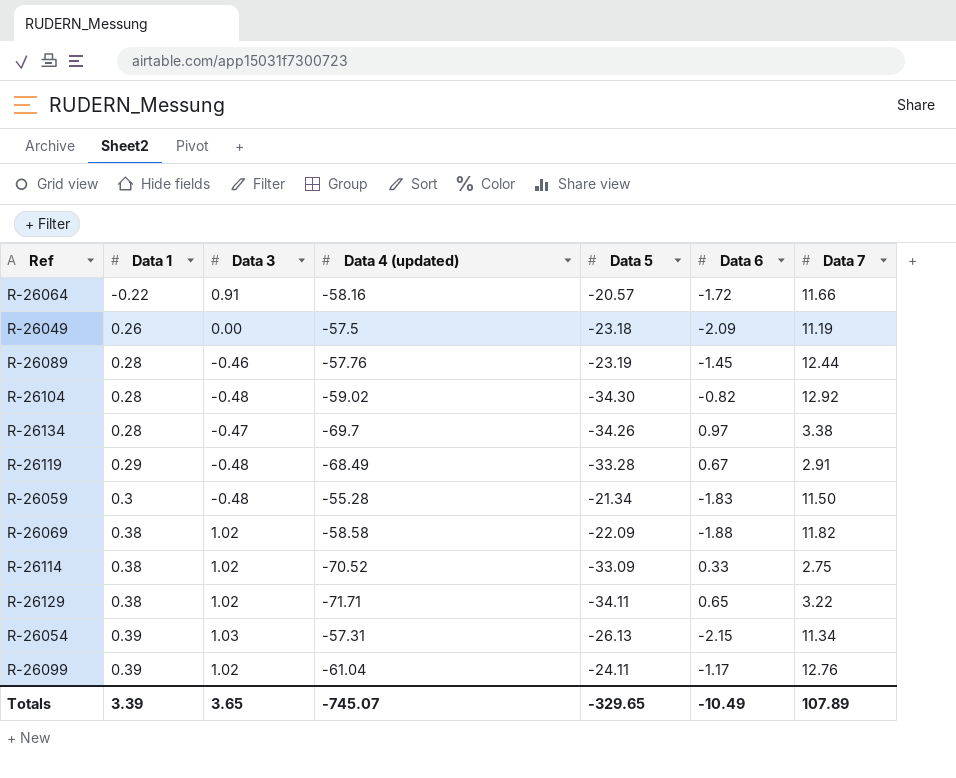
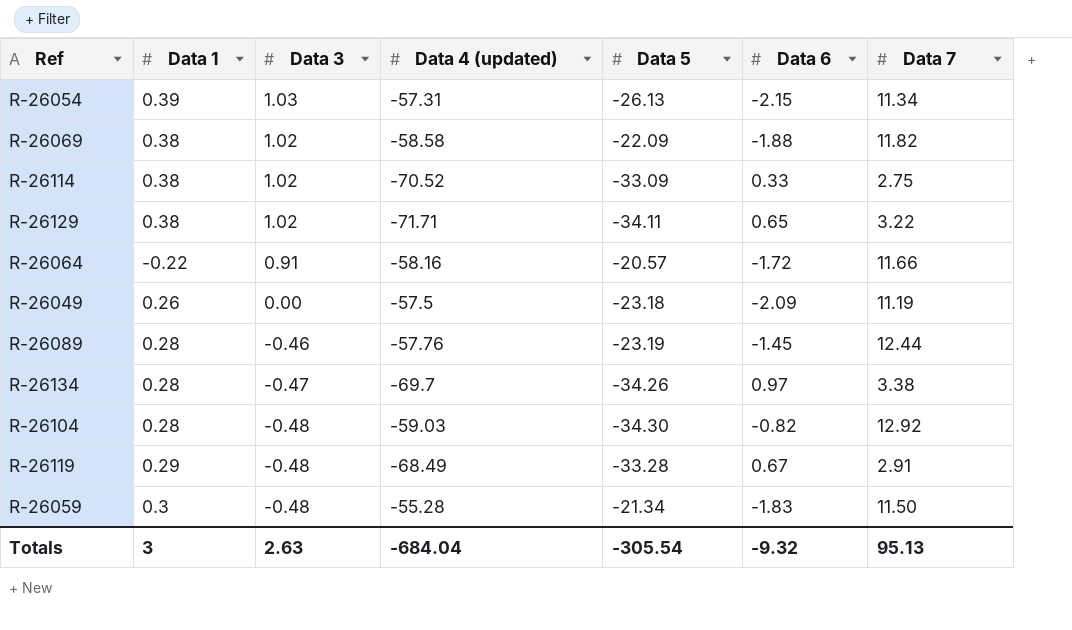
row order: Data 1 ascending -> Data 3 descending
row R-26099: 0.39 | 1.02 | -61.04 | -24.11 | -1.17 | 12.76 -> none
R-26104 | Data 4 (updated): -59.02 -> -59.03
Totals | Data 1: 3.39 -> 3
Totals | Data 3: 3.65 -> 2.63
Totals | Data 4 (updated): -745.07 -> -684.04
Totals | Data 5: -329.65 -> -305.54
Totals | Data 6: -10.49 -> -9.32
Totals | Data 7: 107.89 -> 95.13

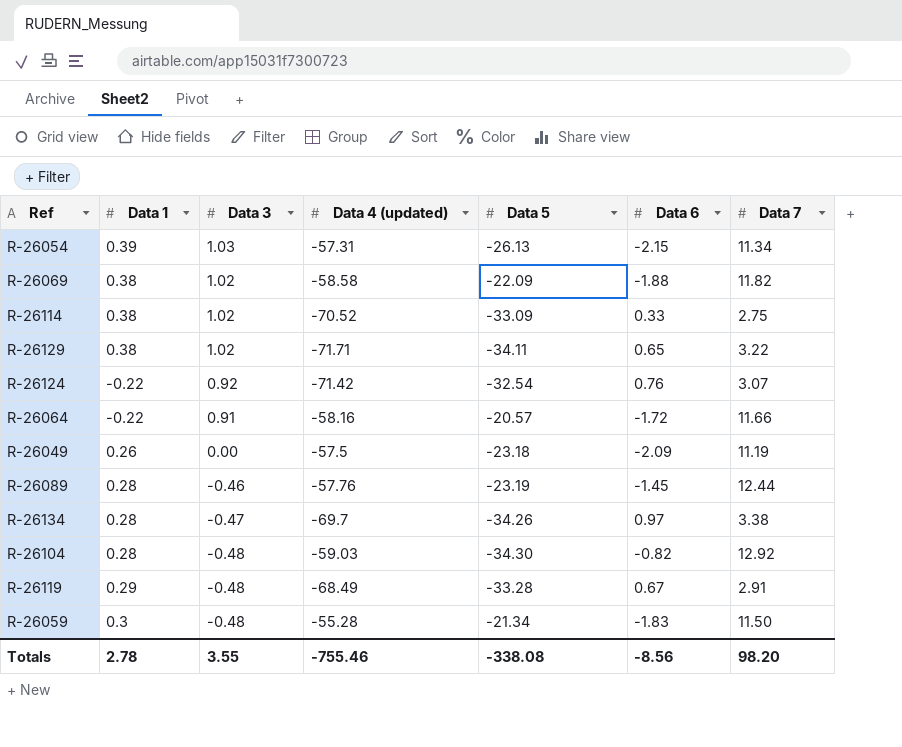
row R-26124: none -> -0.22 | 0.92 | -71.42 | -32.54 | 0.76 | 3.07
Totals | Data 1: 3 -> 2.78
Totals | Data 3: 2.63 -> 3.55
Totals | Data 4 (updated): -684.04 -> -755.46
Totals | Data 5: -305.54 -> -338.08
Totals | Data 6: -9.32 -> -8.56
Totals | Data 7: 95.13 -> 98.20

